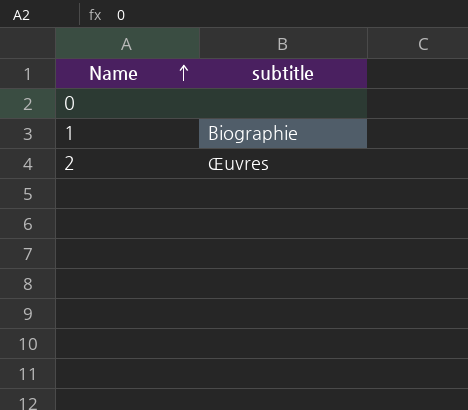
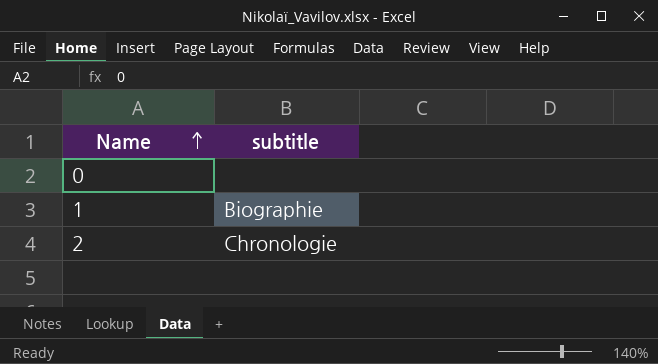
2 | subtitle: Œuvres -> Chronologie

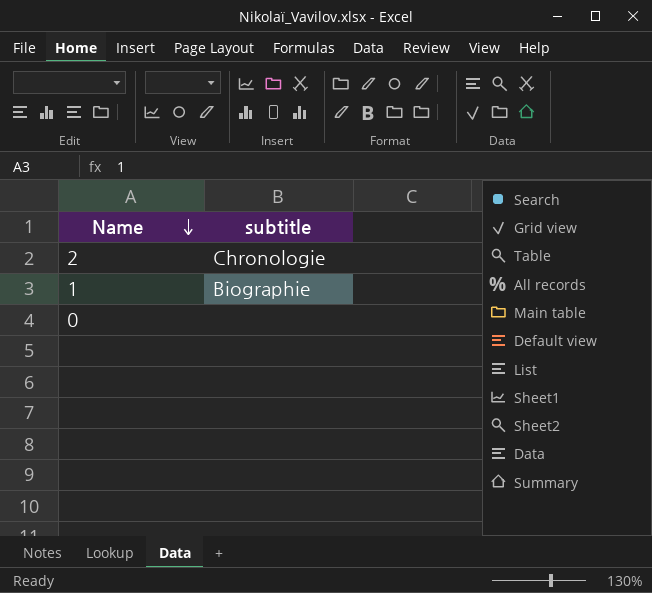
row order: Name ascending -> Name descending

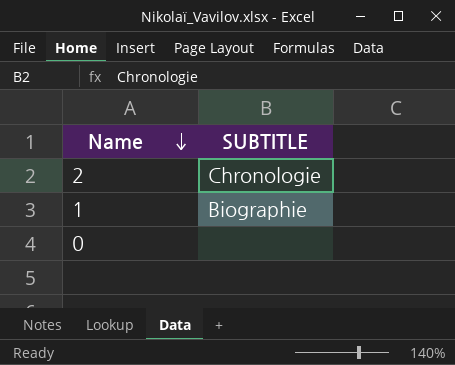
column name: subtitle -> SUBTITLE

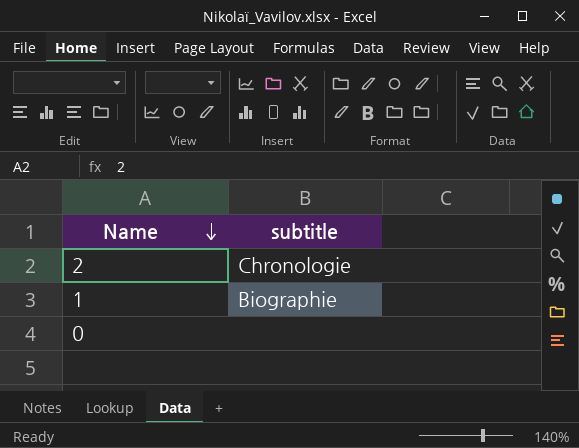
column name: SUBTITLE -> subtitle

